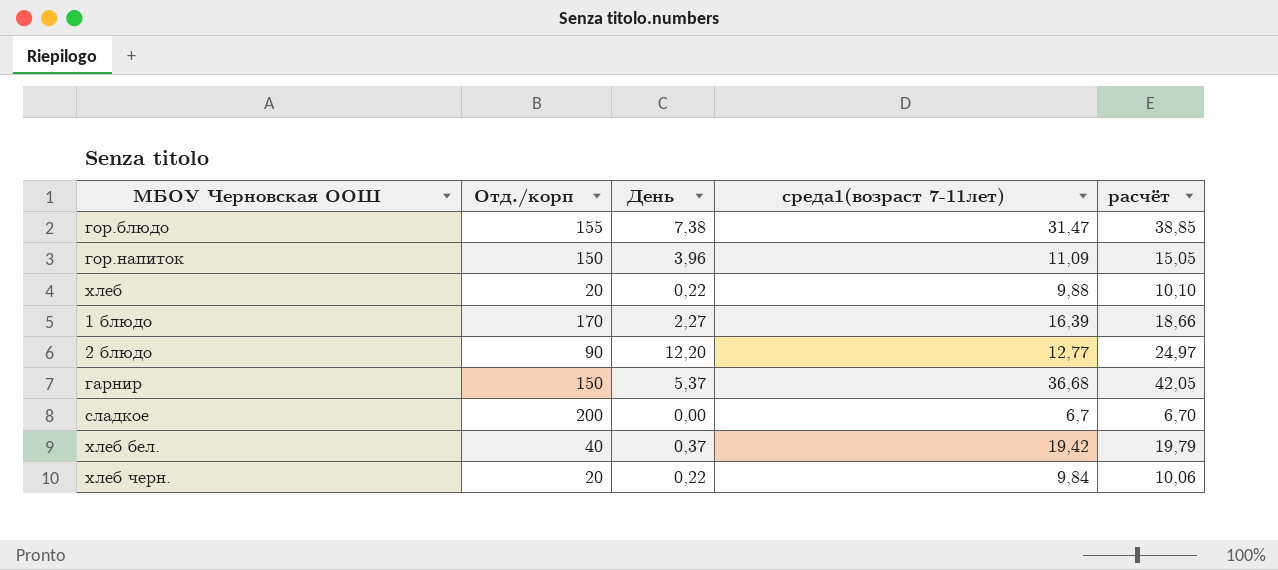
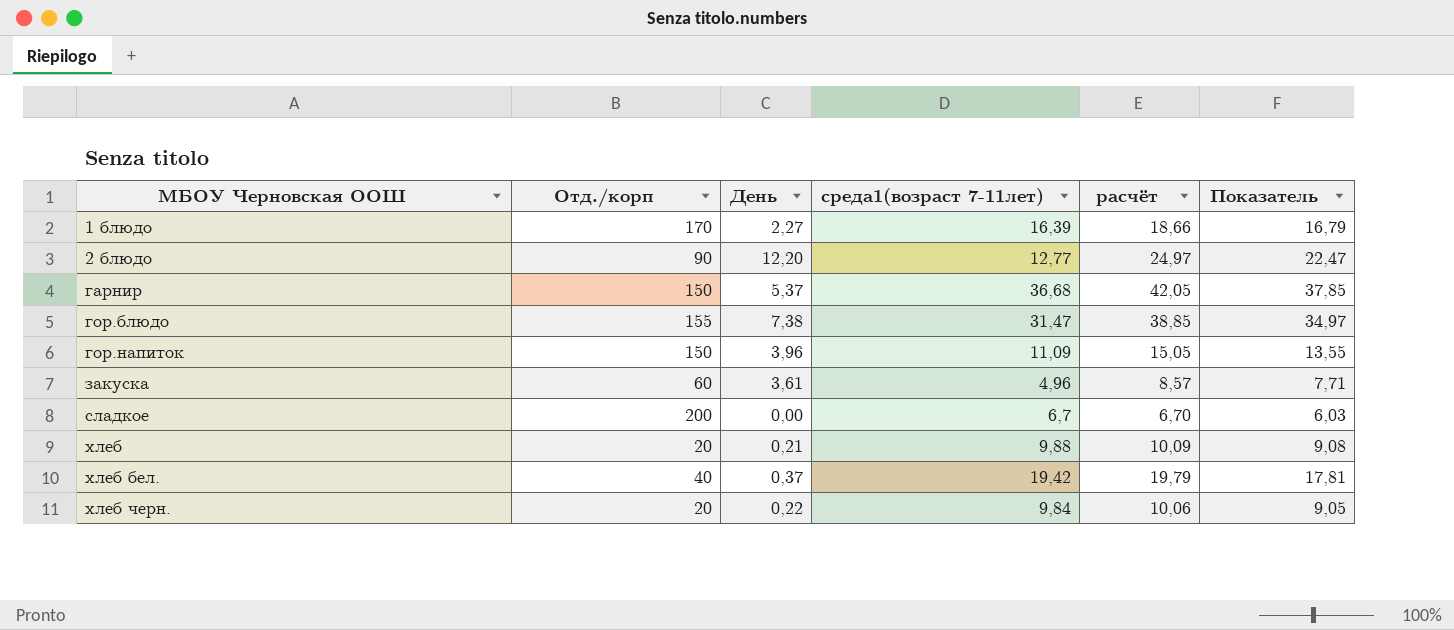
row order: none -> МБОУ Черновская ООШ ascending
column Показатель | formula: none -> [расчёт] * 0,9
row закуска: none -> 60 | 3,61 | 4,96 | 8,57 | 7,71
хлеб | День: 0,22 -> 0,21
хлеб | расчёт: 10,10 -> 10,09

